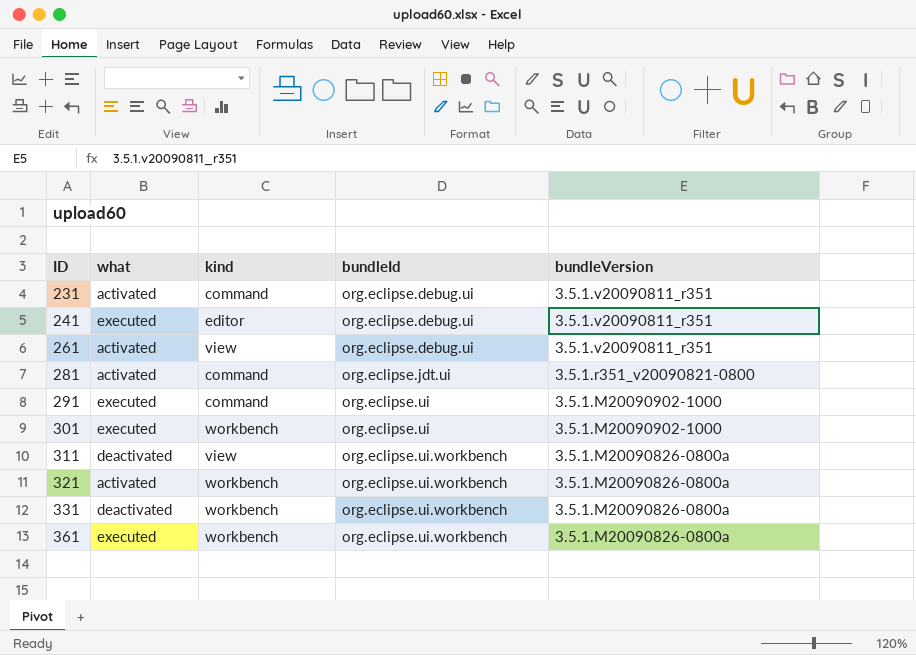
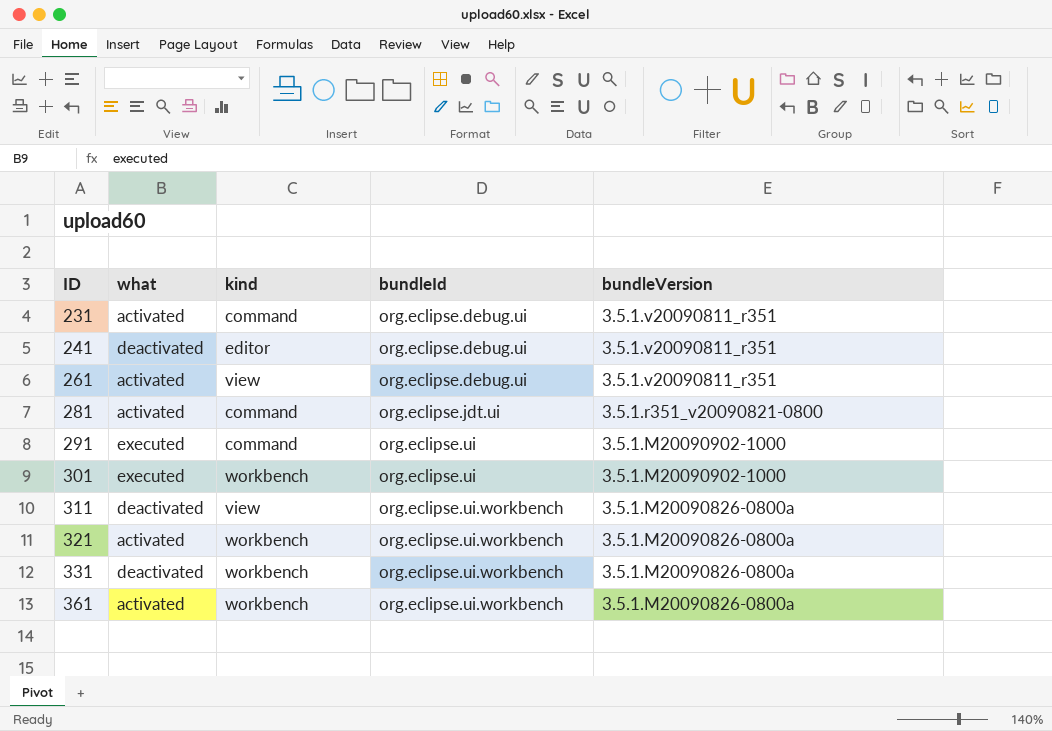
241 | what: executed -> deactivated
361 | what: executed -> activated

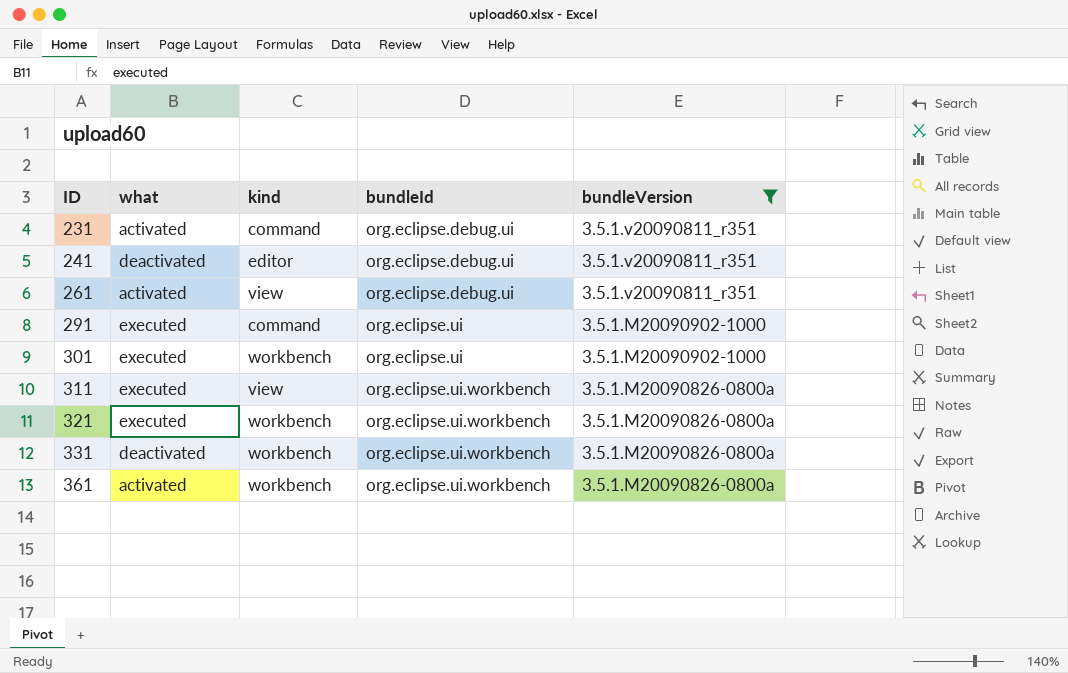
filter: none -> bundleVersion != 3.5.1.r351_v20090821-0800
311 | what: deactivated -> executed
321 | what: activated -> executed

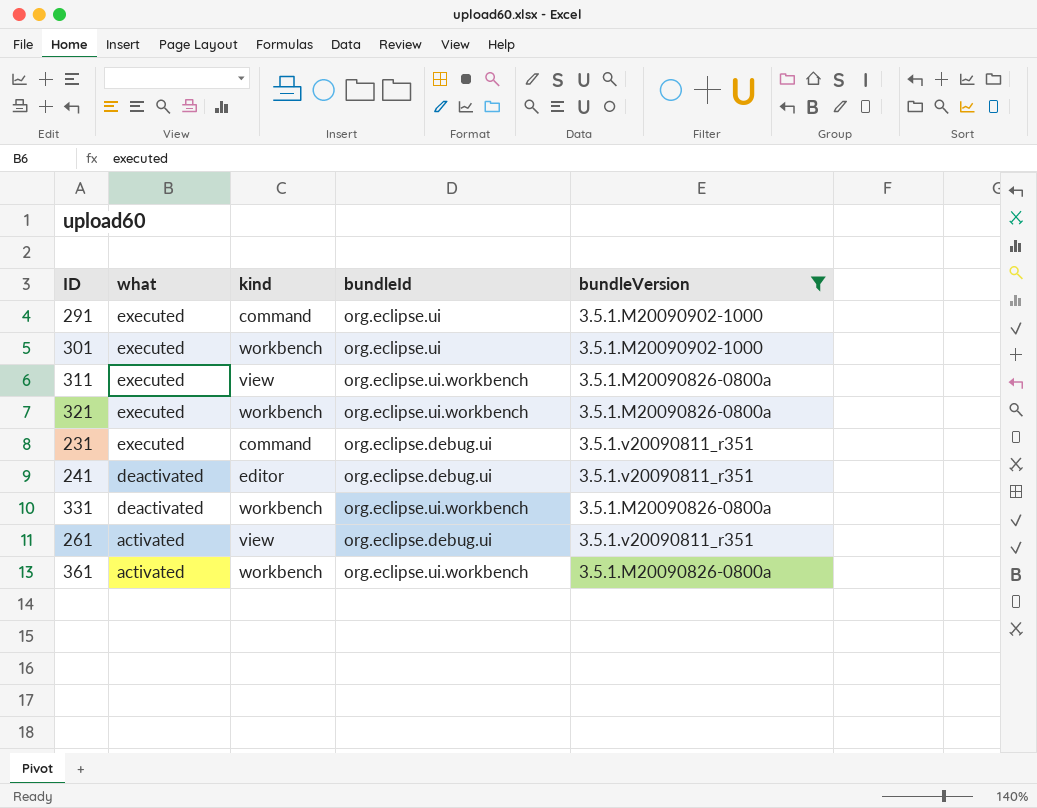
row order: ID ascending -> what descending
231 | what: activated -> executed

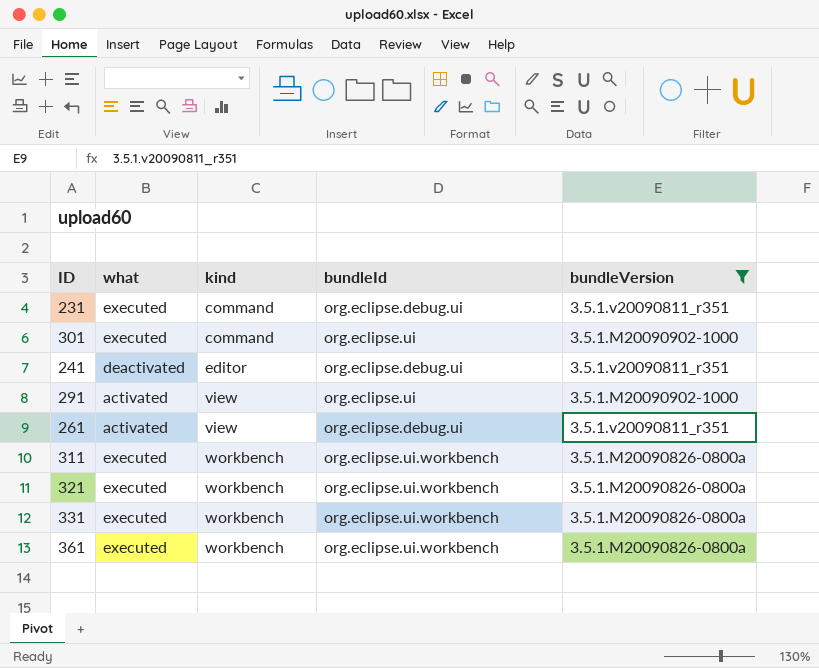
row order: what descending -> kind ascending
301 | kind: workbench -> command
291 | what: executed -> activated
291 | kind: command -> view
311 | kind: view -> workbench
331 | what: deactivated -> executed
361 | what: activated -> executed

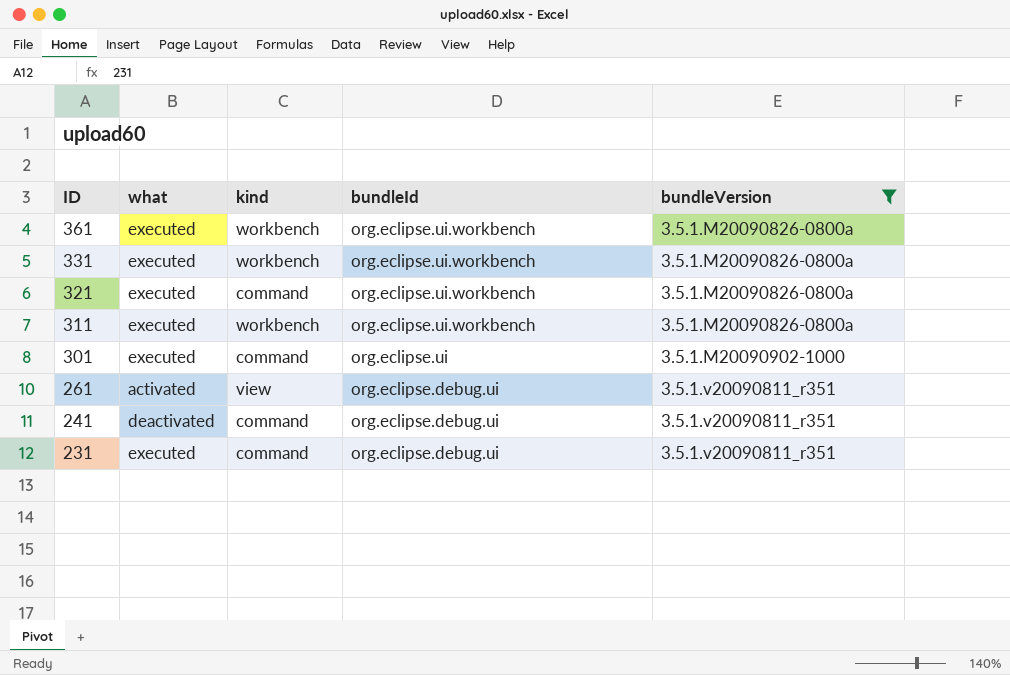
row order: kind ascending -> ID descending
row 291: activated | view | org.eclipse.ui | 3.5.1.M20090902-1000 -> none
321 | kind: workbench -> command
241 | kind: editor -> command

